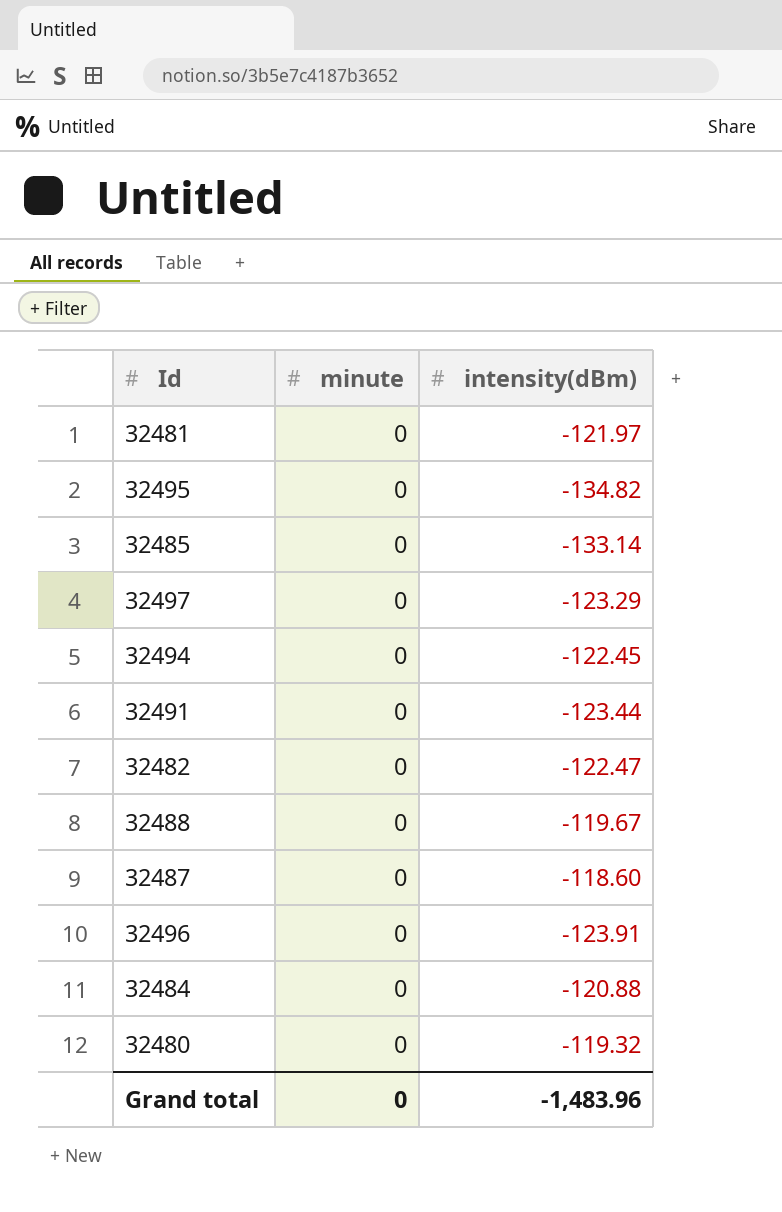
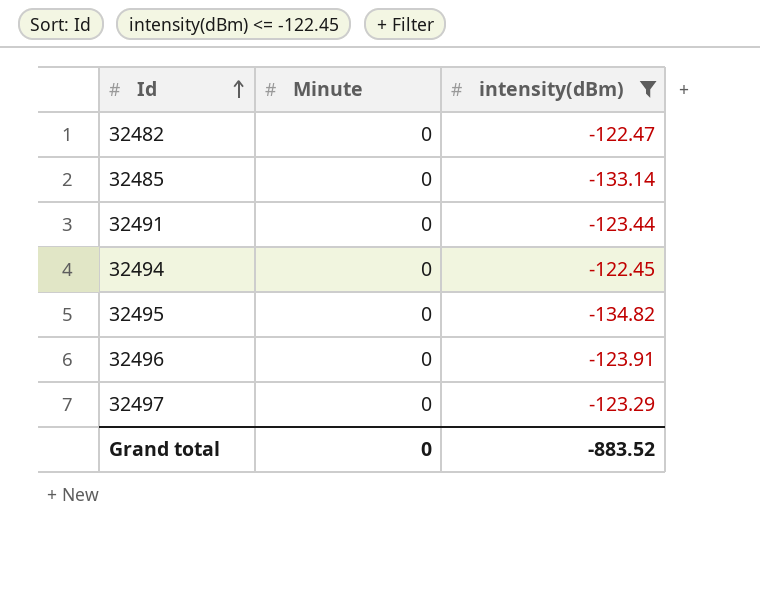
filter: none -> intensity(dBm) <= -122.45
row order: none -> Id ascending
column name: minute -> Minute
Grand total | intensity(dBm): -1,483.96 -> -883.52

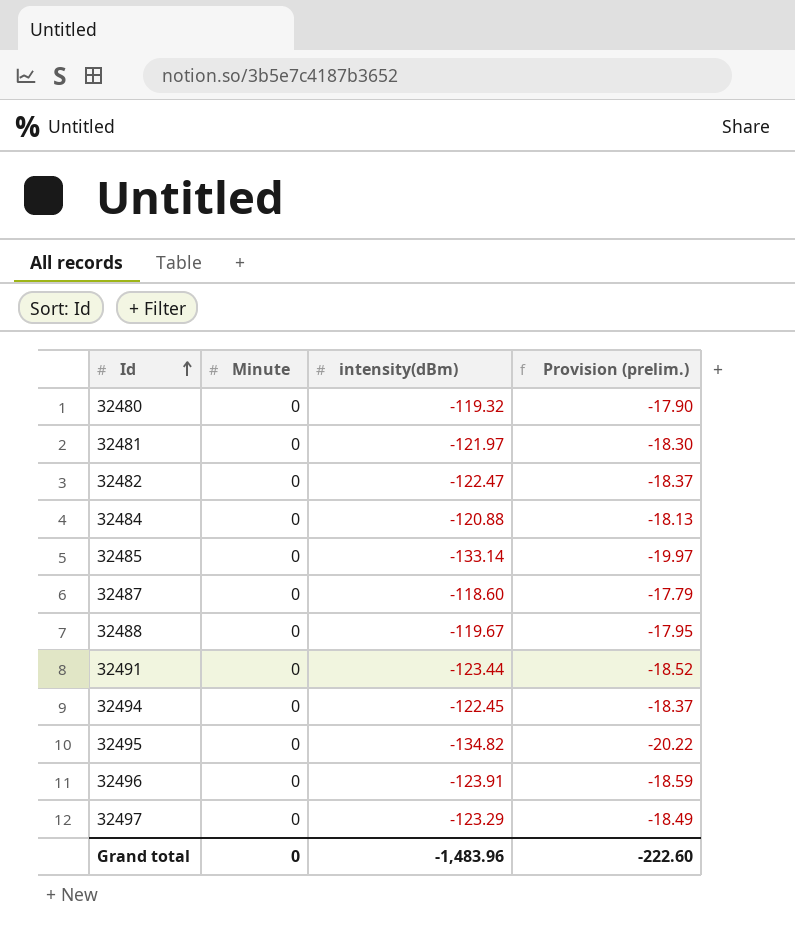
filter: intensity(dBm) <= -122.45 -> none
column Provision (prelim.) | formula: none -> [intensity(dBm)] * 0.15
Grand total | intensity(dBm): -883.52 -> -1,483.96

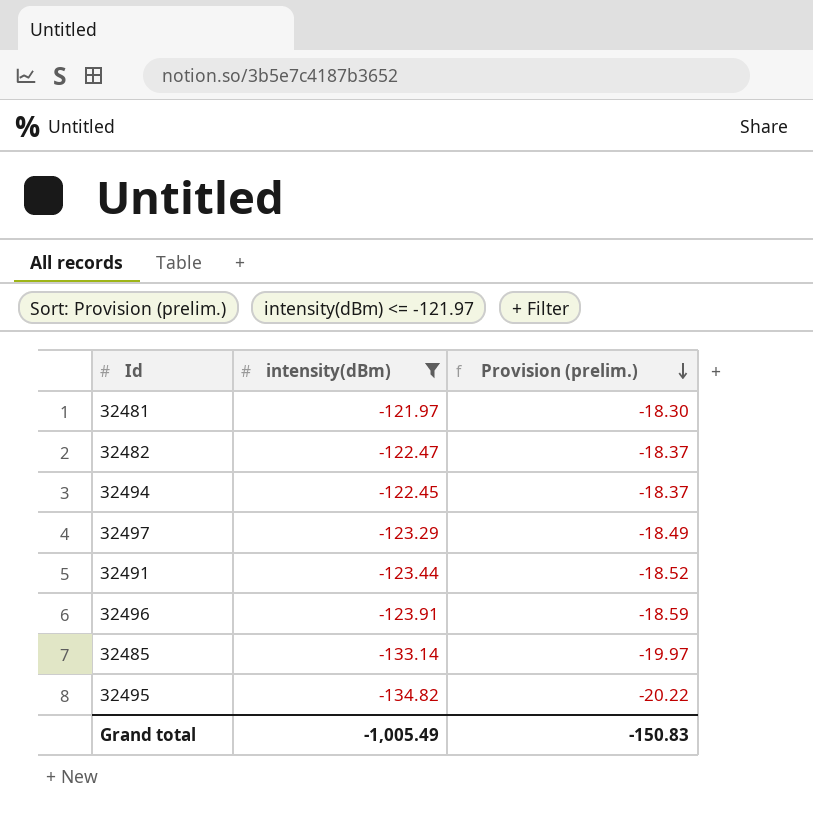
filter: none -> intensity(dBm) <= -121.97
row order: Id ascending -> Provision (prelim.) descending
column Minute | position: 2 -> none
Grand total | intensity(dBm): -1,483.96 -> -1,005.49
Grand total | Provision (prelim.): -222.60 -> -150.83

